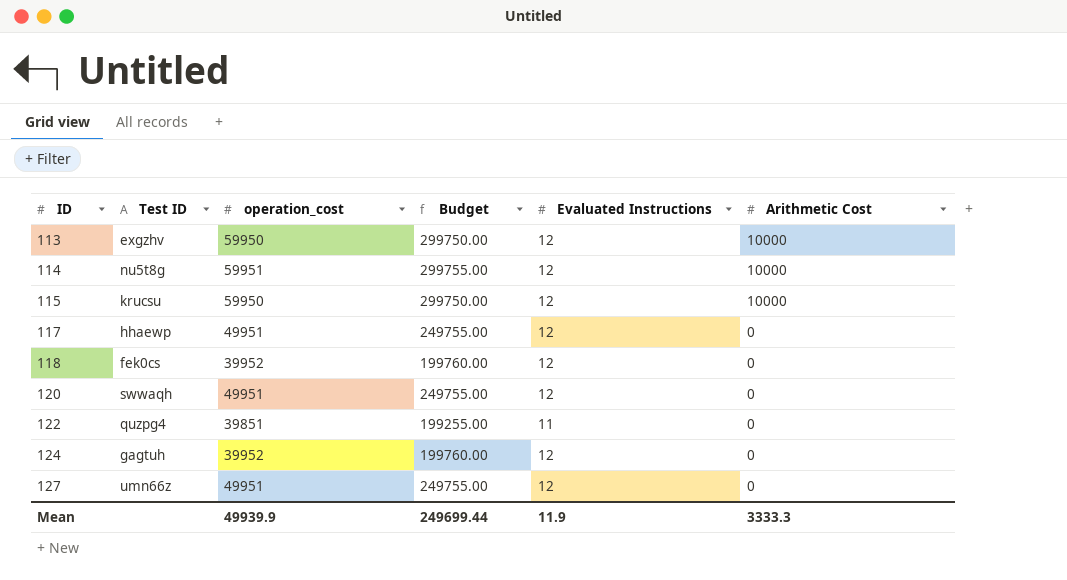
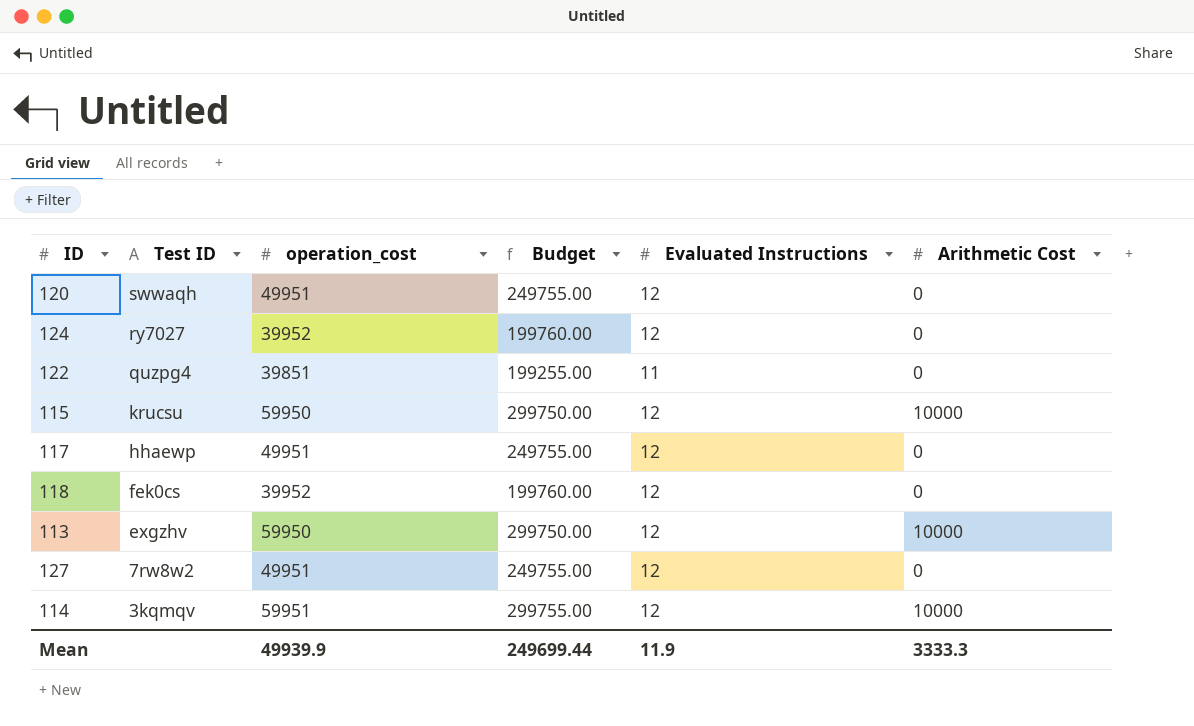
row order: ID ascending -> Test ID descending
124 | Test ID: gagtuh -> ry7027
127 | Test ID: umn66z -> 7rw8w2
114 | Test ID: nu5t8g -> 3kqmqv

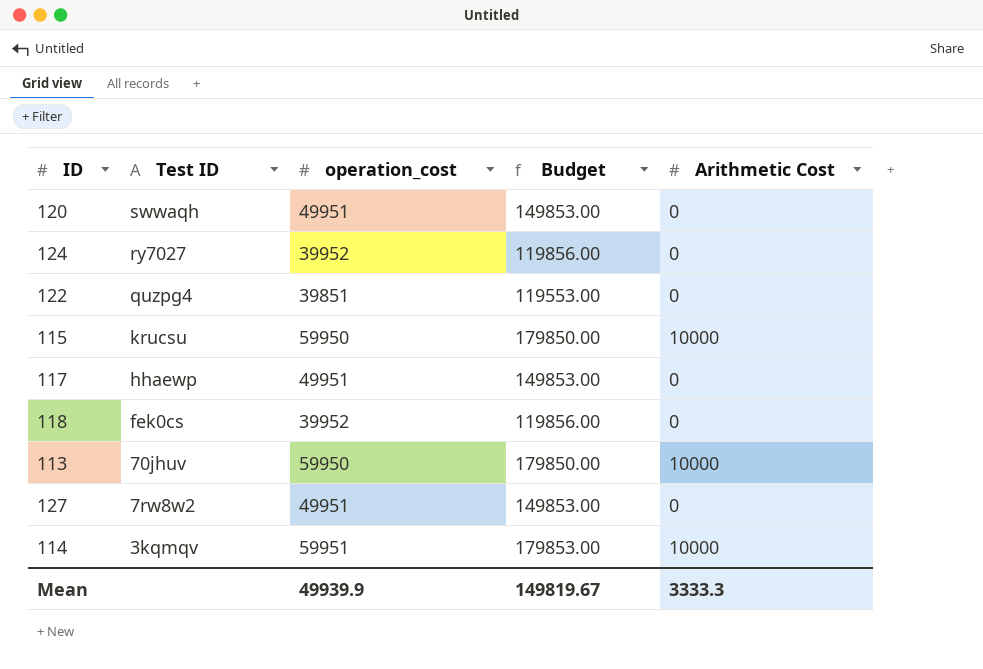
column Evaluated Instructions | position: 5 -> none
column Budget | formula: [operation_cost] * 5 -> [operation_cost] * 3
113 | Test ID: exgzhv -> 70jhuv
Mean | Budget: 249699.44 -> 149819.67

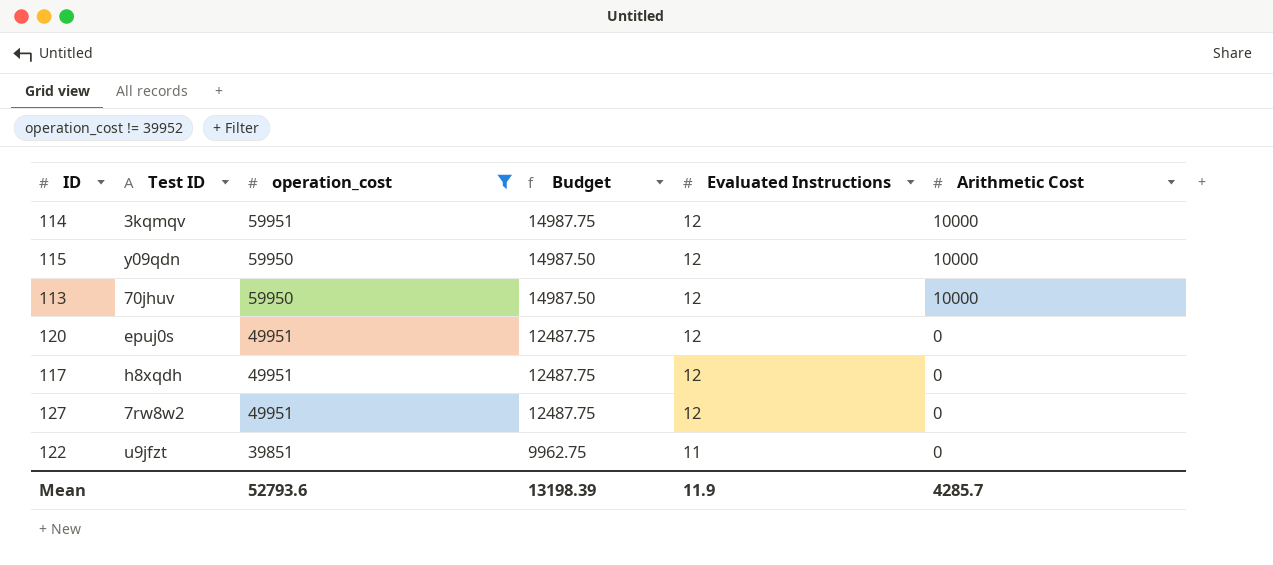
filter: none -> operation_cost != 39952
row order: Test ID descending -> operation_cost descending
column Budget | formula: [operation_cost] * 3 -> [operation_cost] * 0.25
column Evaluated Instructions | position: none -> 5
115 | Test ID: krucsu -> y09qdn
120 | Test ID: swwaqh -> epuj0s
117 | Test ID: hhaewp -> h8xqdh
122 | Test ID: quzpg4 -> u9jfzt
Mean | operation_cost: 49939.9 -> 52793.6
Mean | Budget: 149819.67 -> 13198.39
Mean | Arithmetic Cost: 3333.3 -> 4285.7

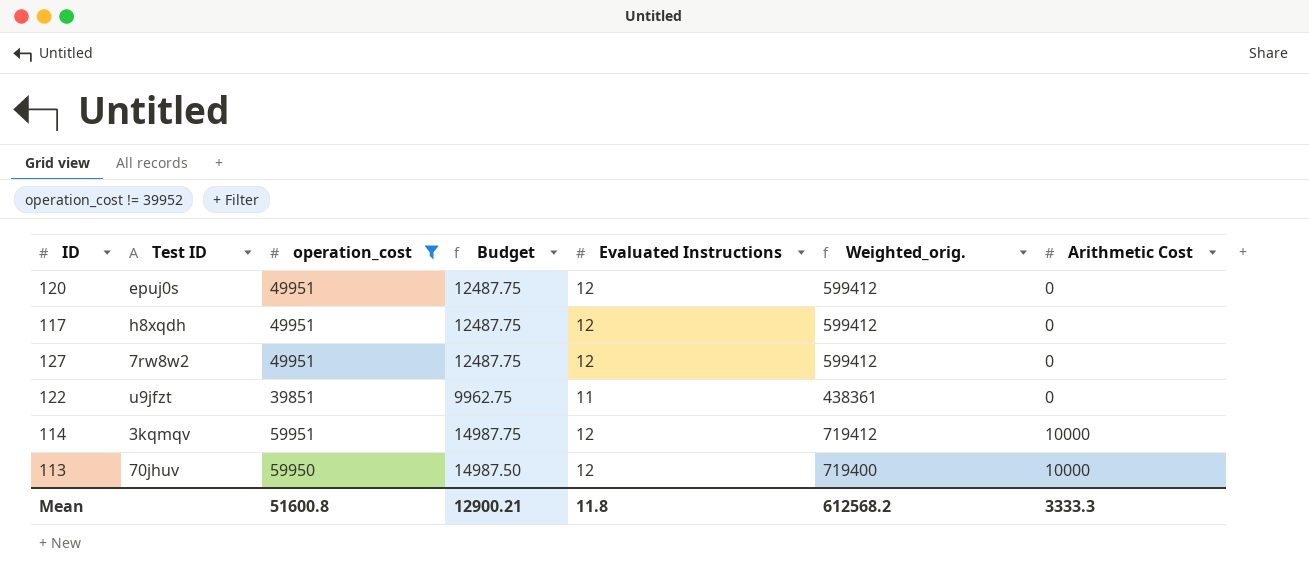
row order: operation_cost descending -> Arithmetic Cost ascending
column Weighted_orig. | formula: none -> [operation_cost] * [Evaluated Instructions]
row 115: y09qdn | 59950 | 14987.50 | 12 | 10000 -> none
Mean | operation_cost: 52793.6 -> 51600.8
Mean | Budget: 13198.39 -> 12900.21
Mean | Evaluated Instructions: 11.9 -> 11.8
Mean | Arithmetic Cost: 4285.7 -> 3333.3

